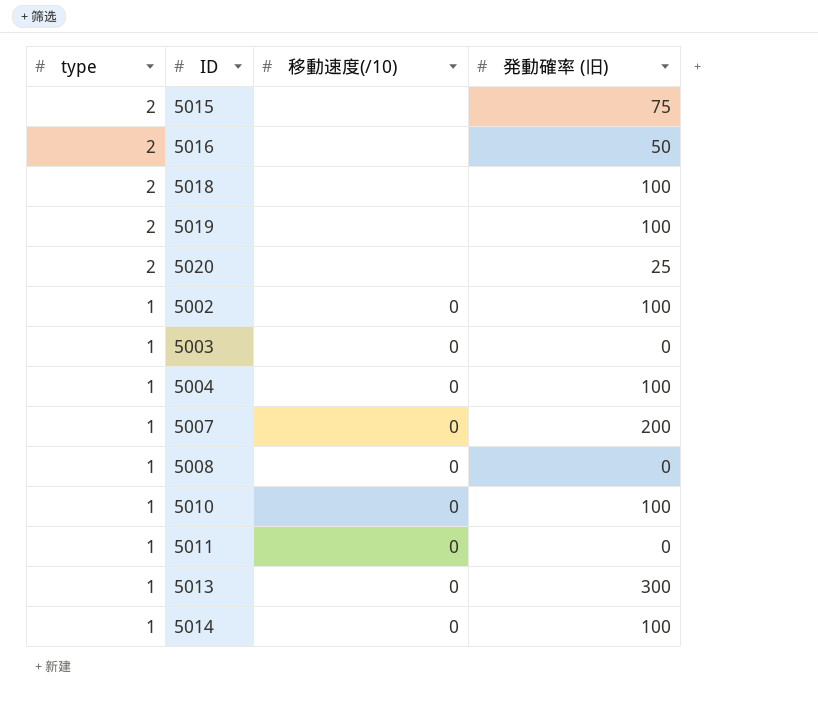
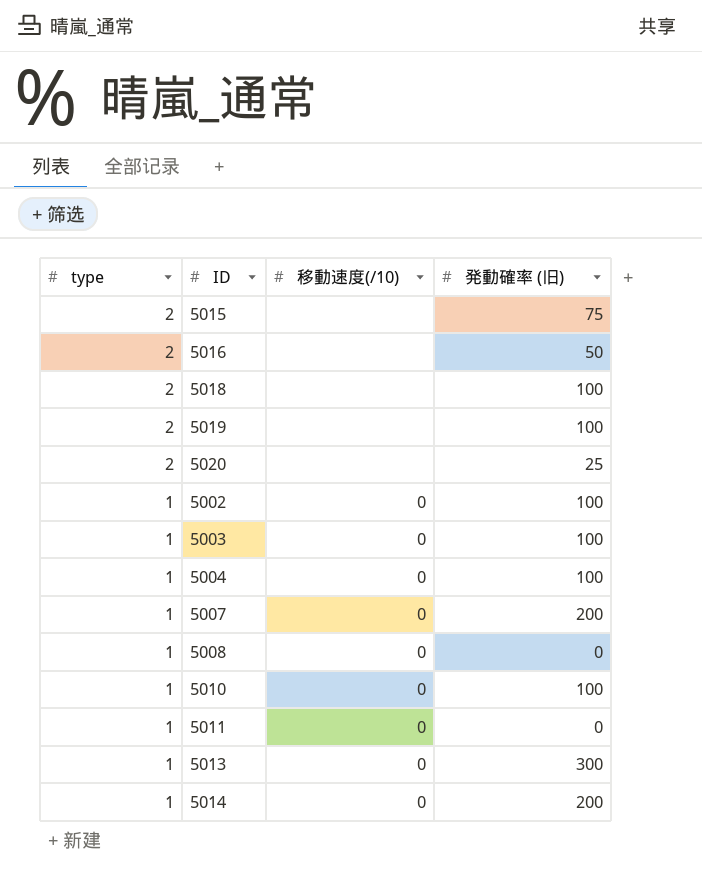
5003 | 発動確率 (旧): 0 -> 100
5014 | 発動確率 (旧): 100 -> 200

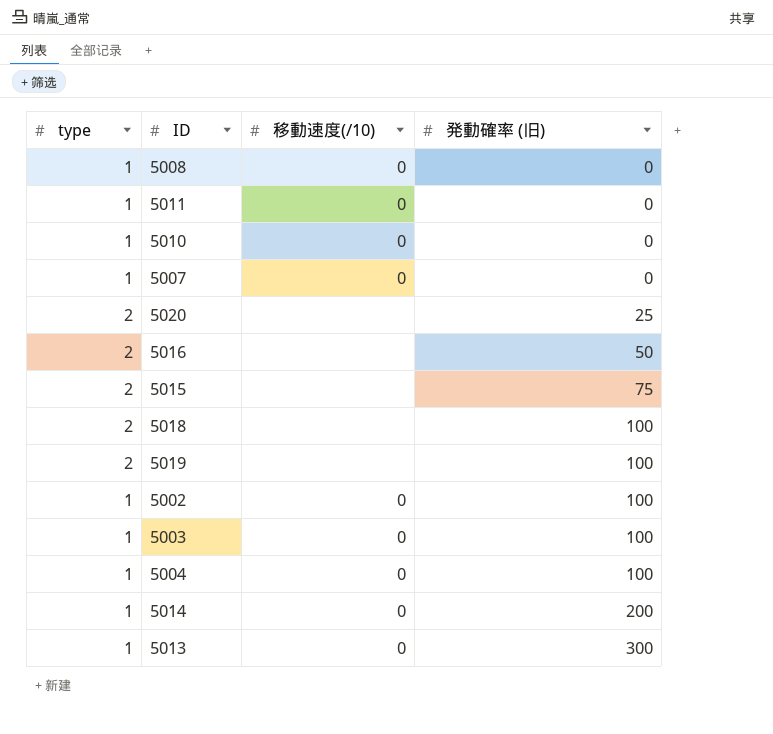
row order: type descending -> 発動確率 (旧) ascending
5010 | 発動確率 (旧): 100 -> 0
5007 | 発動確率 (旧): 200 -> 0

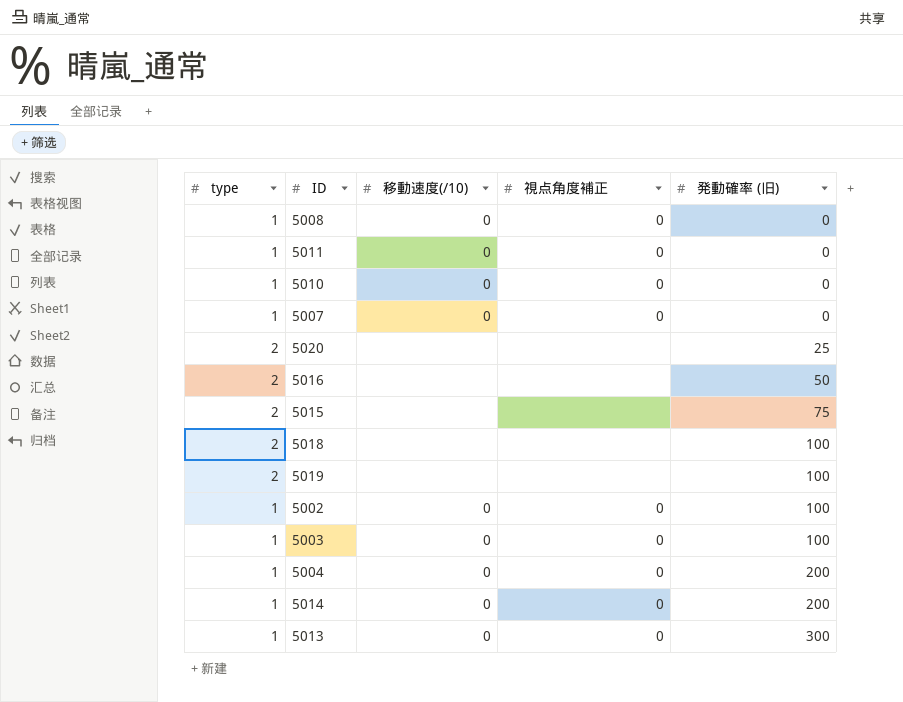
column 視点角度補正 | position: none -> 4
5004 | 発動確率 (旧): 100 -> 200

